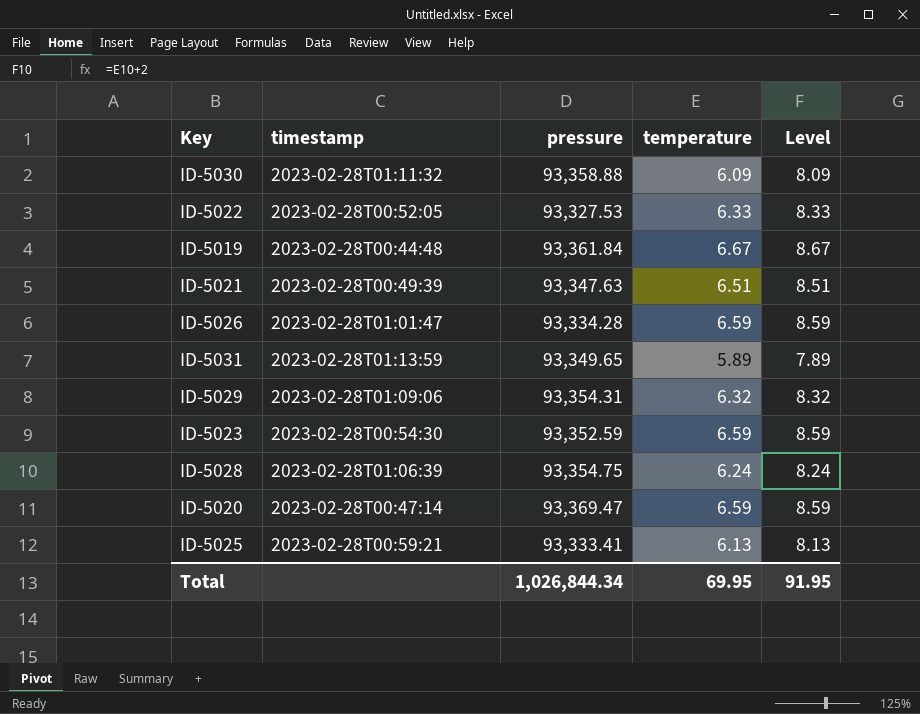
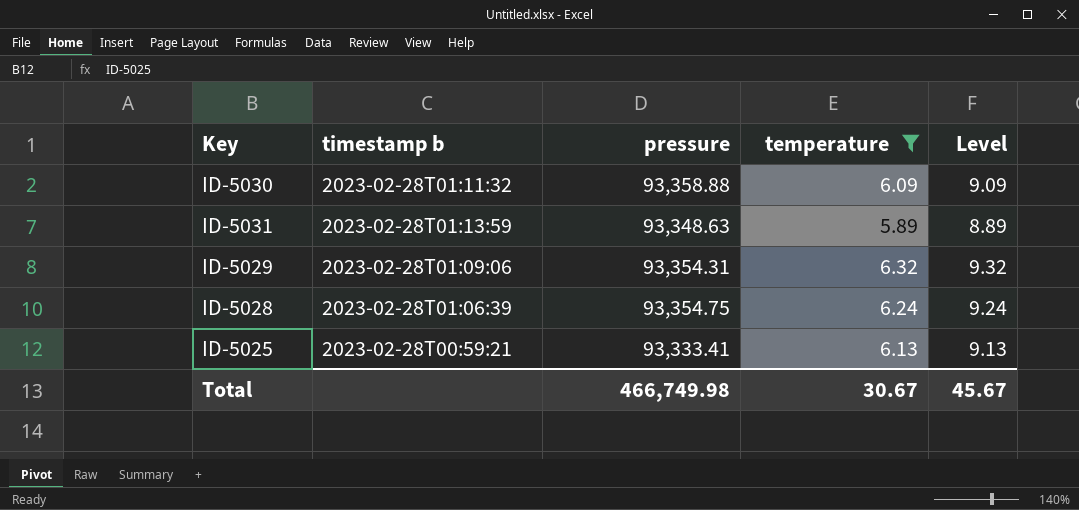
filter: none -> temperature <= 6.32
column name: timestamp -> timestamp b
column Level | formula: [temperature] + 2 -> [temperature] + 3
ID-5031 | pressure: 93,349.65 -> 93,348.63
Total | pressure: 1,026,844.34 -> 466,749.98
Total | temperature: 69.95 -> 30.67
Total | Level: 91.95 -> 45.67

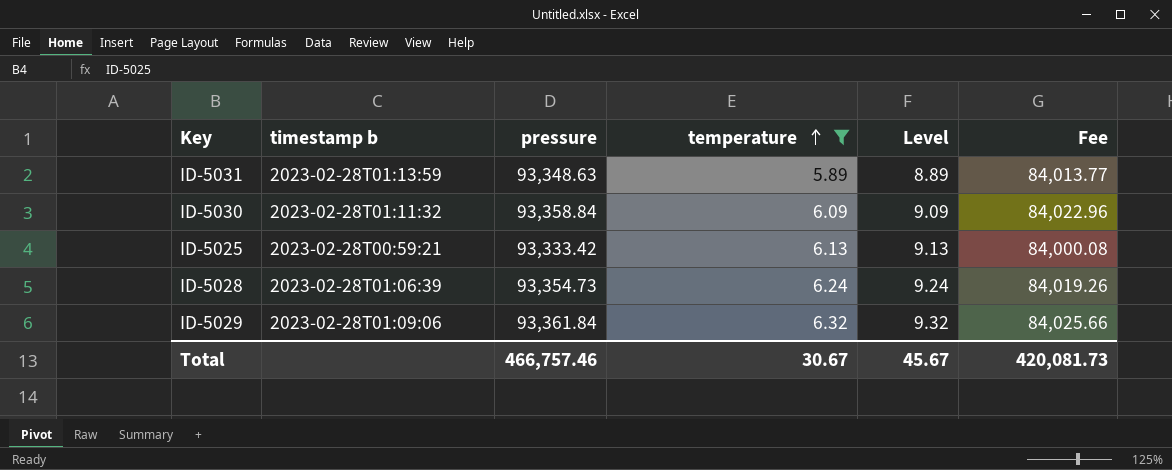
row order: none -> temperature ascending
column Fee | formula: none -> [pressure] * 0.9
ID-5030 | pressure: 93,358.88 -> 93,358.84
ID-5025 | pressure: 93,333.41 -> 93,333.42
ID-5028 | pressure: 93,354.75 -> 93,354.73
ID-5029 | pressure: 93,354.31 -> 93,361.84
Total | pressure: 466,749.98 -> 466,757.46

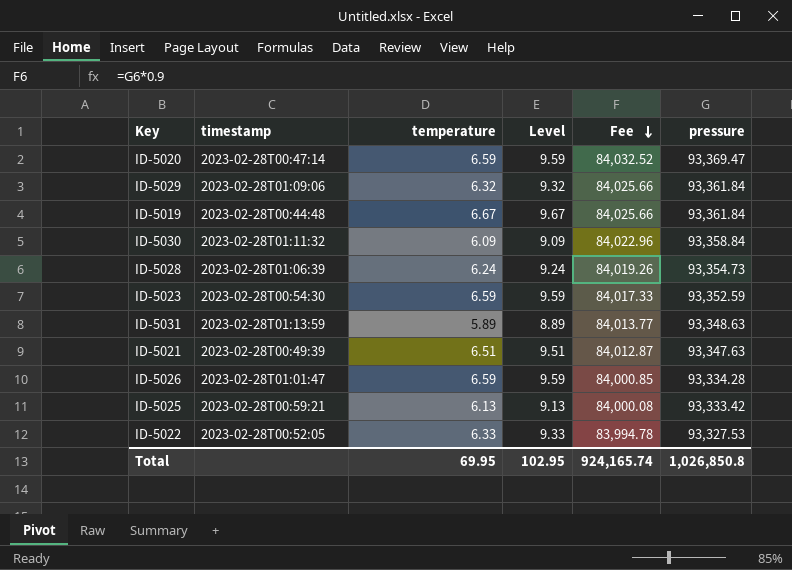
filter: temperature <= 6.32 -> none
row order: temperature ascending -> Fee descending
column name: timestamp b -> timestamp
column pressure | position: 3 -> 6
Total | temperature: 30.67 -> 69.95
Total | Level: 45.67 -> 102.95
Total | Fee: 420,081.73 -> 924,165.74
Total | pressure: 466,757.46 -> 1,026,850.8

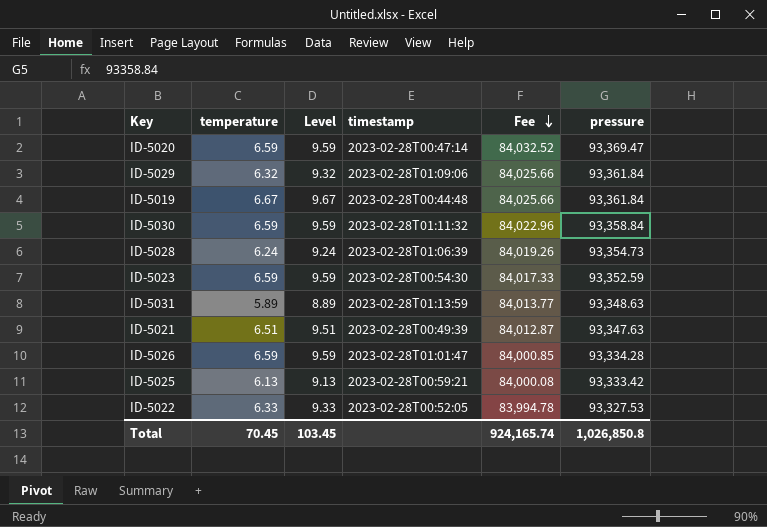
column timestamp | position: 2 -> 4
ID-5030 | temperature: 6.09 -> 6.59
ID-5030 | Level: 9.09 -> 9.59
Total | temperature: 69.95 -> 70.45
Total | Level: 102.95 -> 103.45

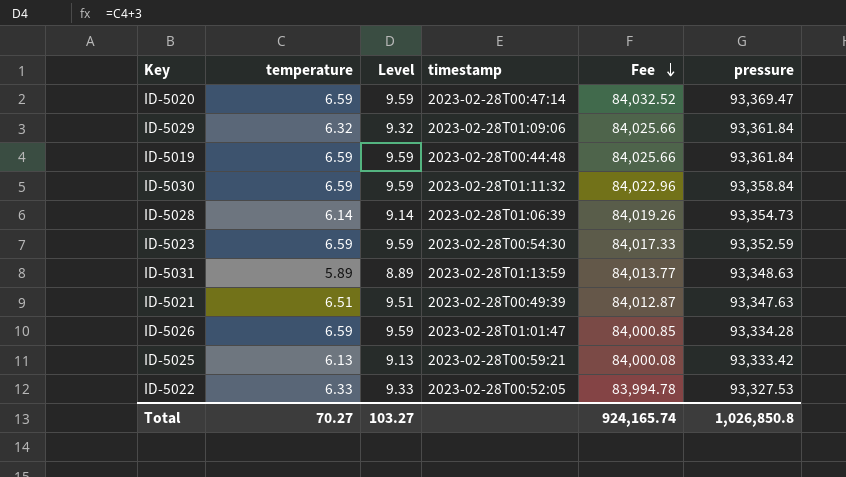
ID-5019 | temperature: 6.67 -> 6.59
ID-5019 | Level: 9.67 -> 9.59
ID-5028 | temperature: 6.24 -> 6.14
ID-5028 | Level: 9.24 -> 9.14
Total | temperature: 70.45 -> 70.27
Total | Level: 103.45 -> 103.27

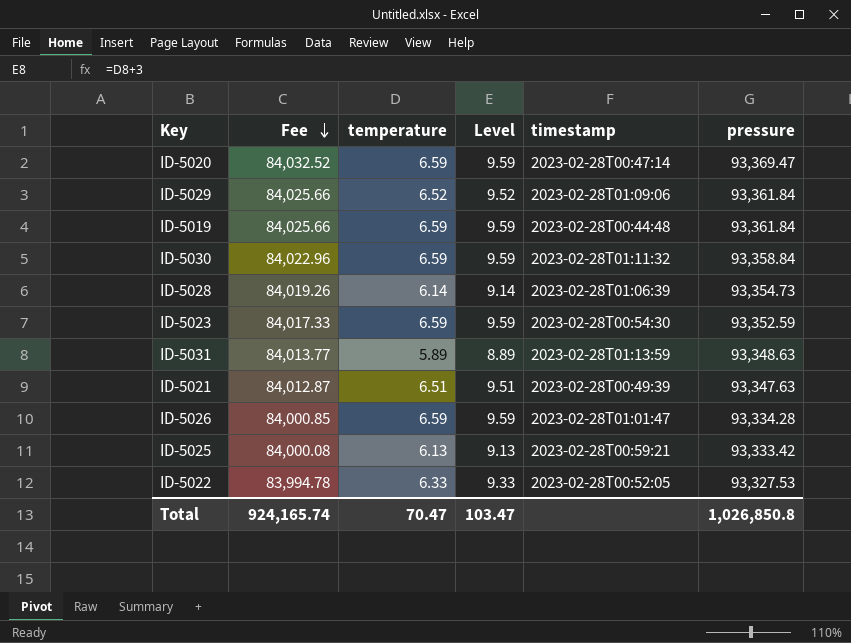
column Fee | position: 5 -> 2
ID-5029 | temperature: 6.32 -> 6.52
ID-5029 | Level: 9.32 -> 9.52
Total | temperature: 70.27 -> 70.47
Total | Level: 103.27 -> 103.47

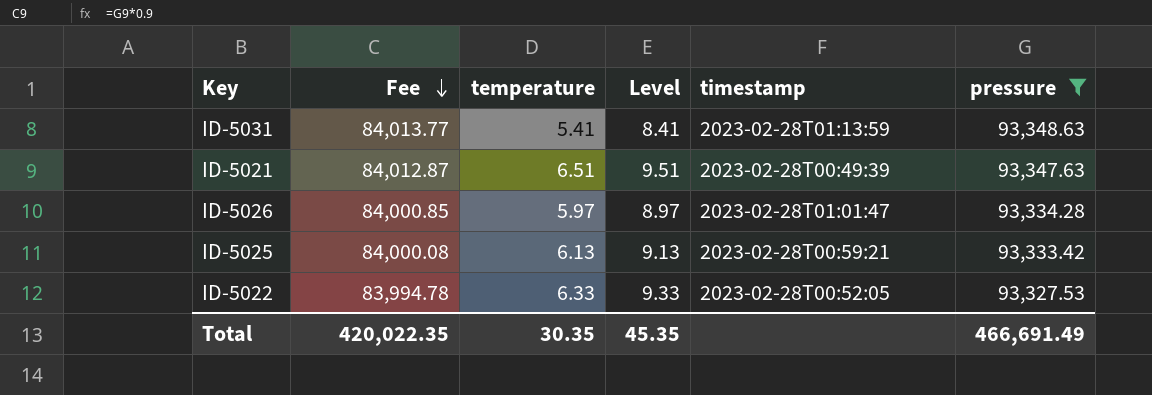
filter: none -> pressure <= 93,348.63
ID-5031 | temperature: 5.89 -> 5.41
ID-5031 | Level: 8.89 -> 8.41
ID-5026 | temperature: 6.59 -> 5.97
ID-5026 | Level: 9.59 -> 8.97
Total | Fee: 924,165.74 -> 420,022.35
Total | temperature: 70.47 -> 30.35
Total | Level: 103.47 -> 45.35
Total | pressure: 1,026,850.8 -> 466,691.49

